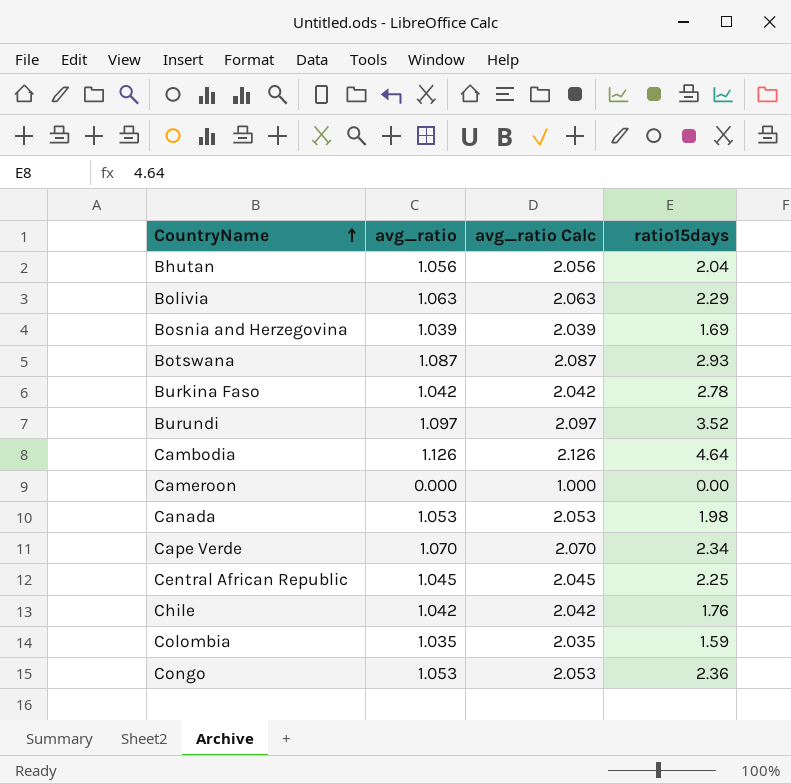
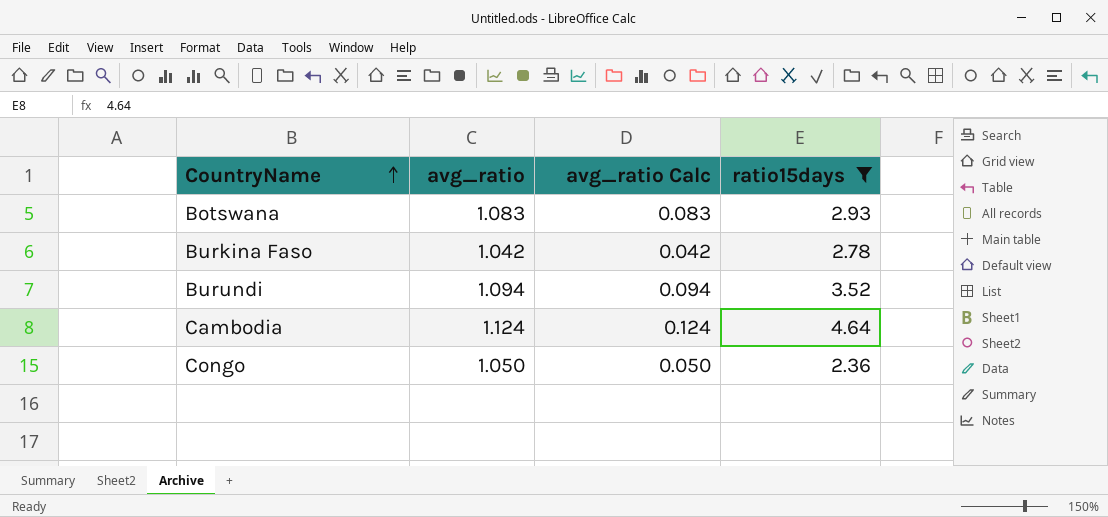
filter: none -> ratio15days >= 2.36
column avg_ratio Calc | formula: [avg_ratio] + 1 -> [avg_ratio] - 1
Botswana | avg_ratio: 1.087 -> 1.083
Burundi | avg_ratio: 1.097 -> 1.094
Cambodia | avg_ratio: 1.126 -> 1.124
Congo | avg_ratio: 1.053 -> 1.050

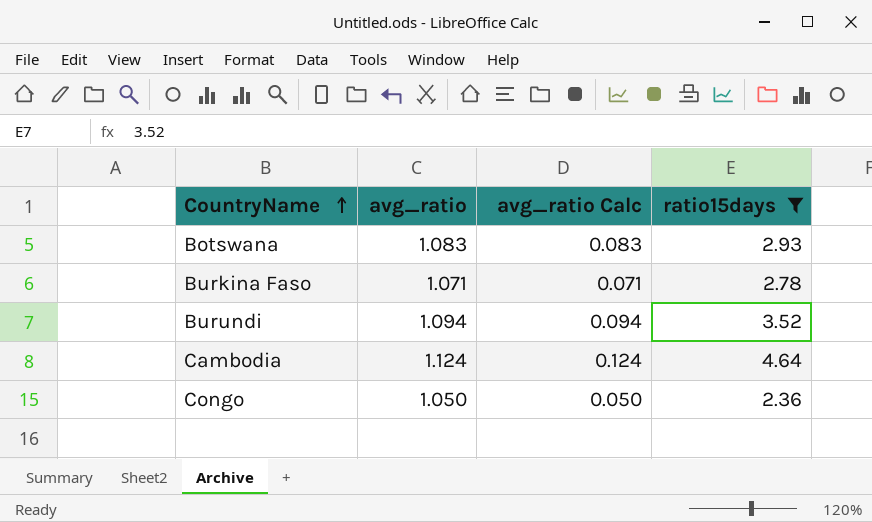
Burkina Faso | avg_ratio: 1.042 -> 1.071
Burkina Faso | avg_ratio Calc: 0.042 -> 0.071

